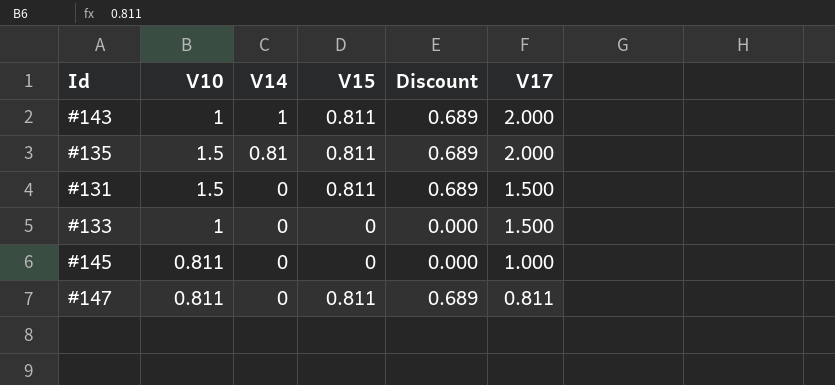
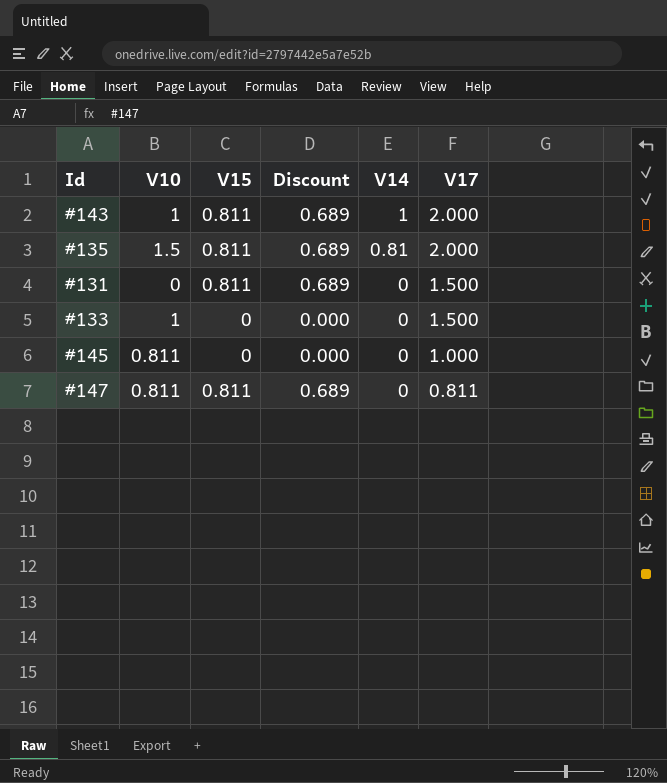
column V14 | position: 3 -> 5
#131 | V10: 1.5 -> 0

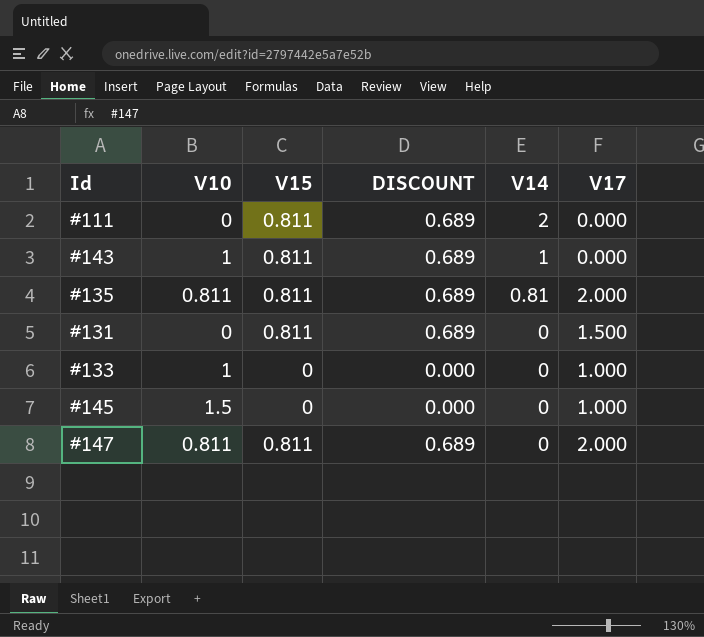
column name: Discount -> DISCOUNT
row #111: none -> 0 | 0.811 | 0.689 | 2 | 0.000
#143 | V17: 2.000 -> 0.000
#135 | V10: 1.5 -> 0.811
#133 | V17: 1.500 -> 1.000
#145 | V10: 0.811 -> 1.5
#147 | V17: 0.811 -> 2.000

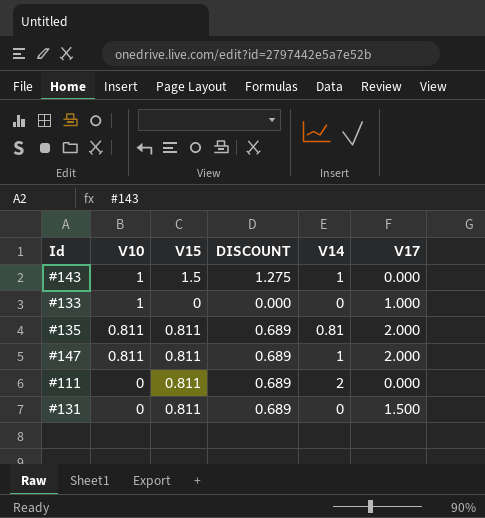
row order: V14 descending -> V10 descending
row #145: 1.5 | 0 | 0.000 | 0 | 1.000 -> none
#143 | V15: 0.811 -> 1.5
#143 | DISCOUNT: 0.689 -> 1.275
#147 | V14: 0 -> 1

